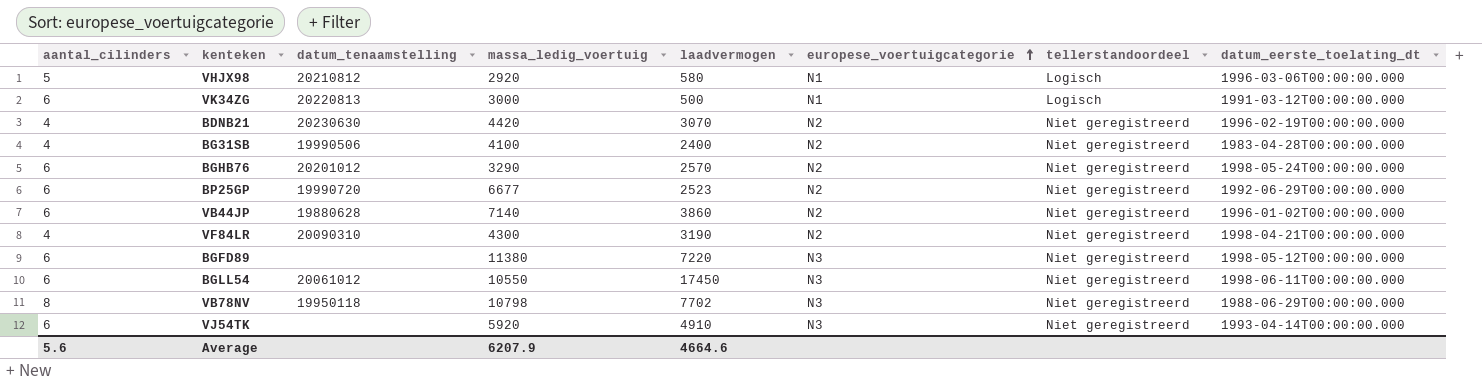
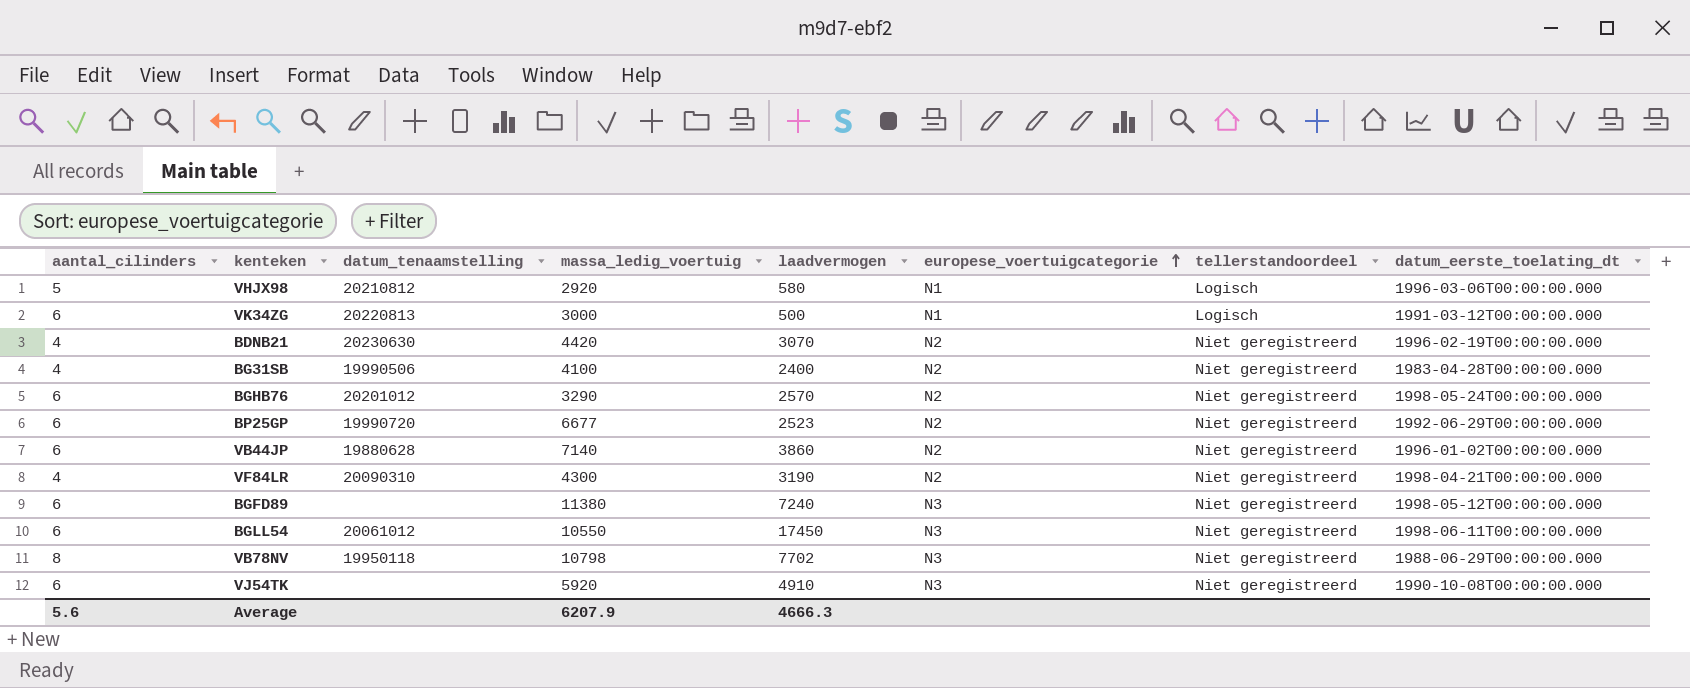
BGFD89 | laadvermogen: 7220 -> 7240
VJ54TK | datum_eerste_toelating_dt: 1993-04-14T00:00:00.000 -> 1990-10-08T00:00:00.000
Average | laadvermogen: 4664.6 -> 4666.3

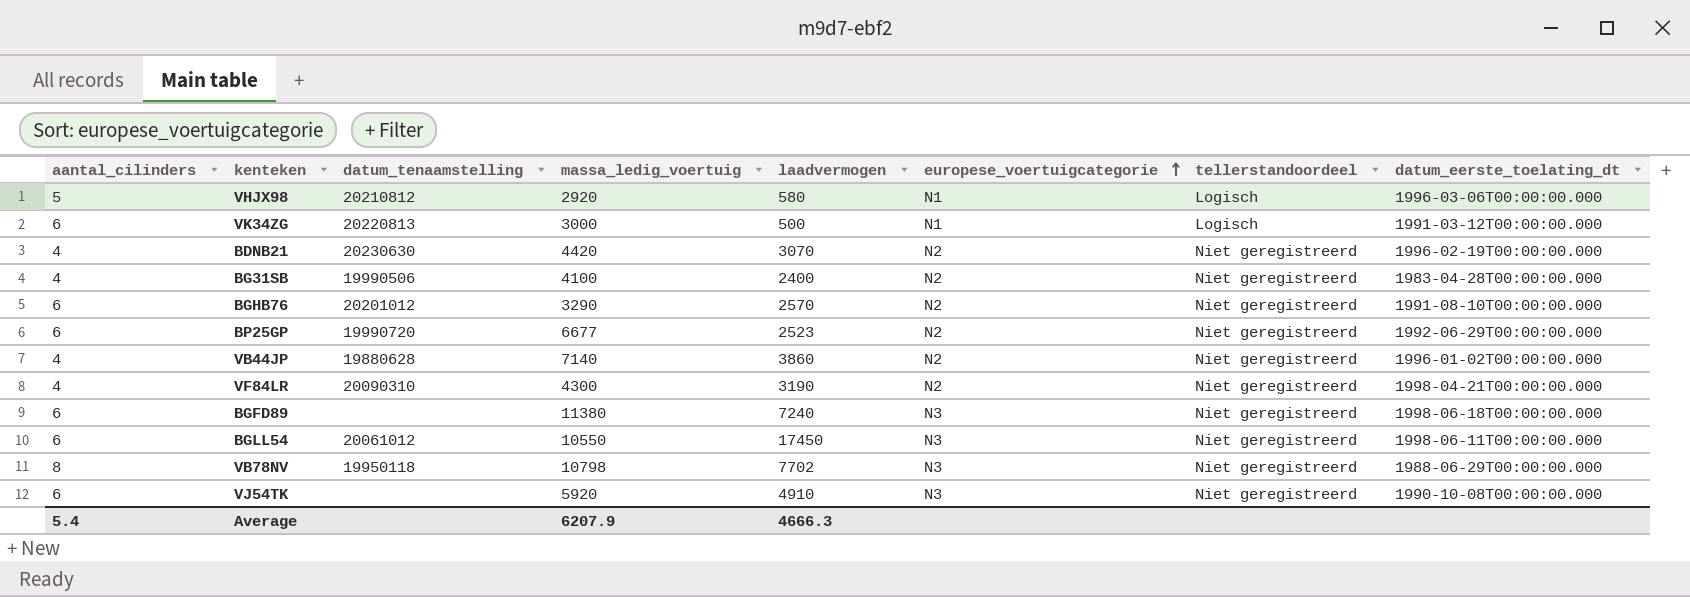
BGHB76 | datum_eerste_toelating_dt: 1998-05-24T00:00:00.000 -> 1991-08-10T00:00:00.000
VB44JP | aantal_cilinders: 6 -> 4
BGFD89 | datum_eerste_toelating_dt: 1998-05-12T00:00:00.000 -> 1998-06-18T00:00:00.000
Average | aantal_cilinders: 5.6 -> 5.4

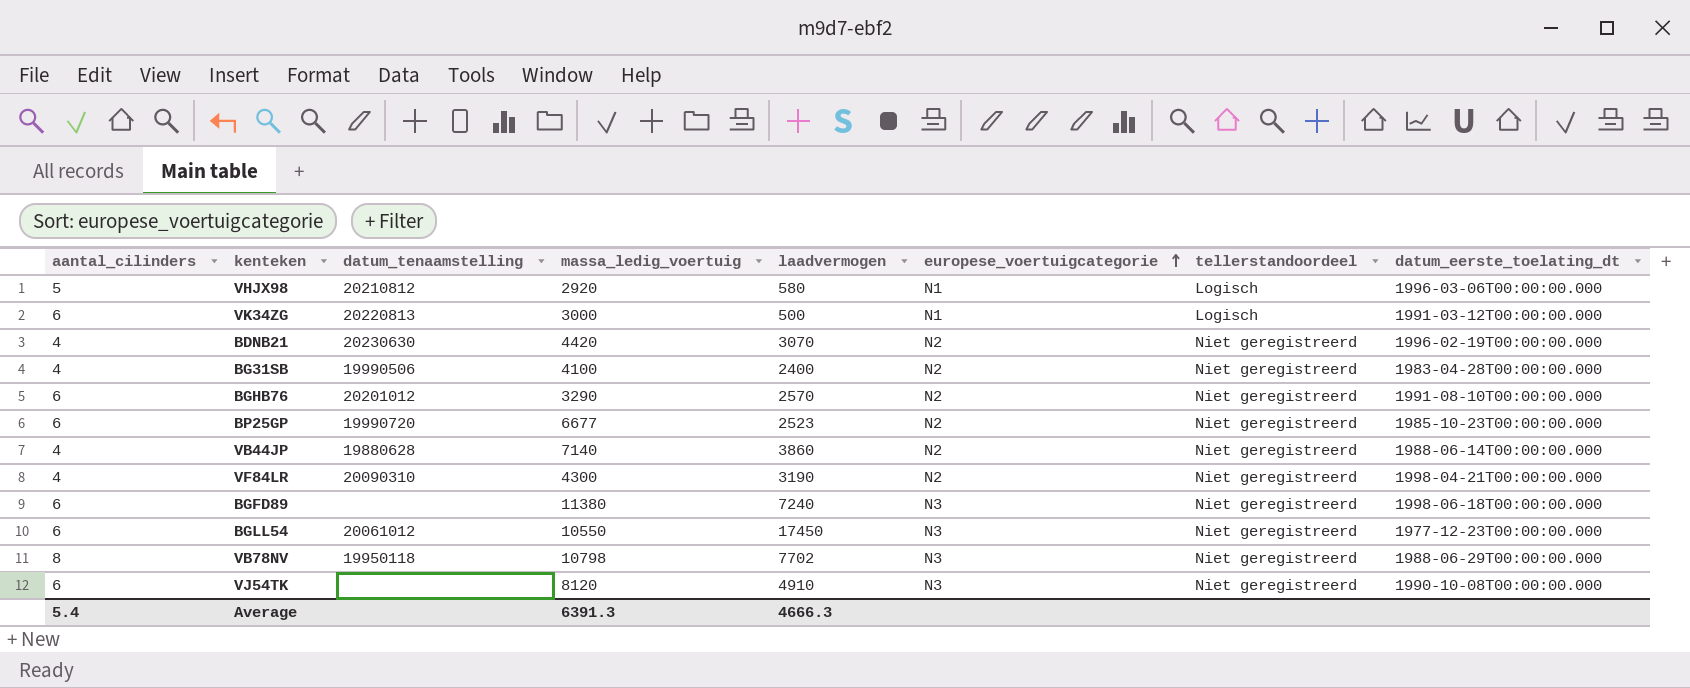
BP25GP | datum_eerste_toelating_dt: 1992-06-29T00:00:00.000 -> 1985-10-23T00:00:00.000
VB44JP | datum_eerste_toelating_dt: 1996-01-02T00:00:00.000 -> 1988-06-14T00:00:00.000
BGLL54 | datum_eerste_toelating_dt: 1998-06-11T00:00:00.000 -> 1977-12-23T00:00:00.000
VJ54TK | massa_ledig_voertuig: 5920 -> 8120
Average | massa_ledig_voertuig: 6207.9 -> 6391.3

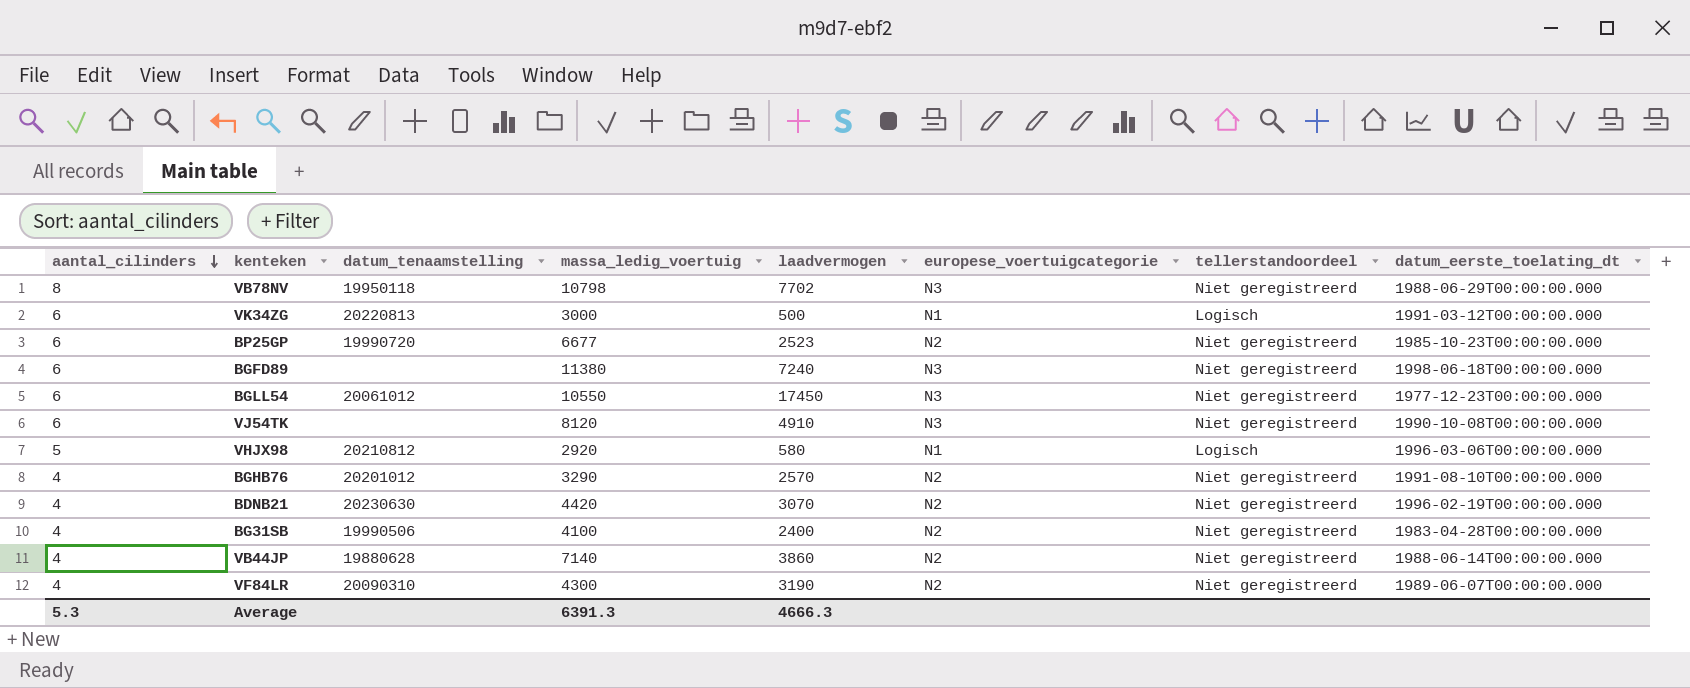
row order: europese_voertuigcategorie ascending -> aantal_cilinders descending
BGHB76 | aantal_cilinders: 6 -> 4
VF84LR | datum_eerste_toelating_dt: 1998-04-21T00:00:00.000 -> 1989-06-07T00:00:00.000
Average | aantal_cilinders: 5.4 -> 5.3

